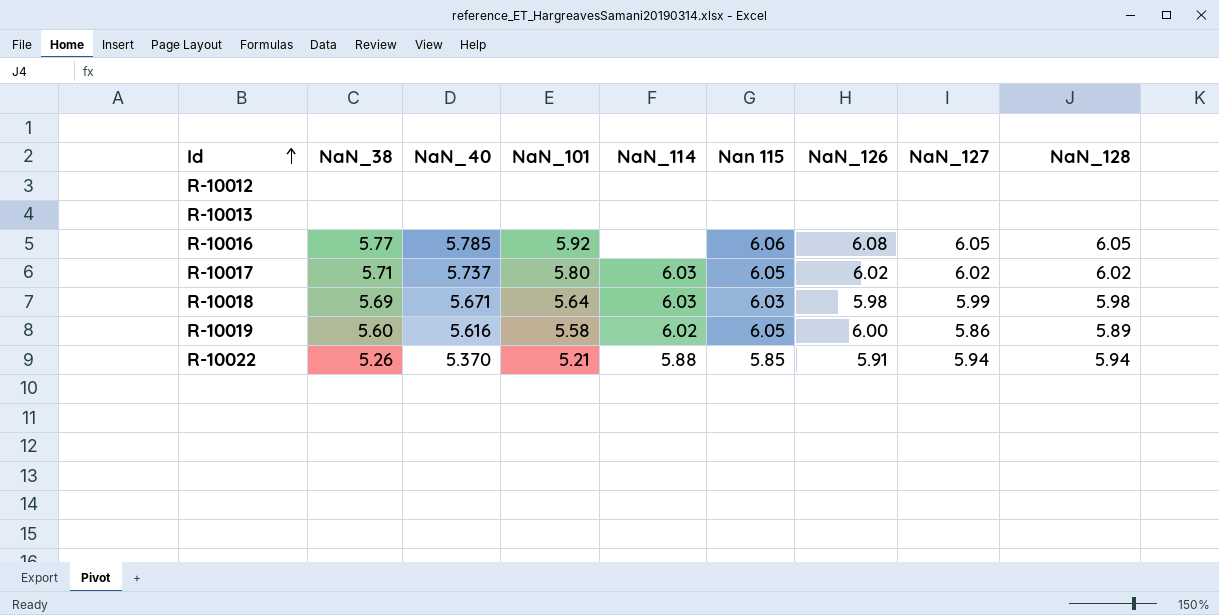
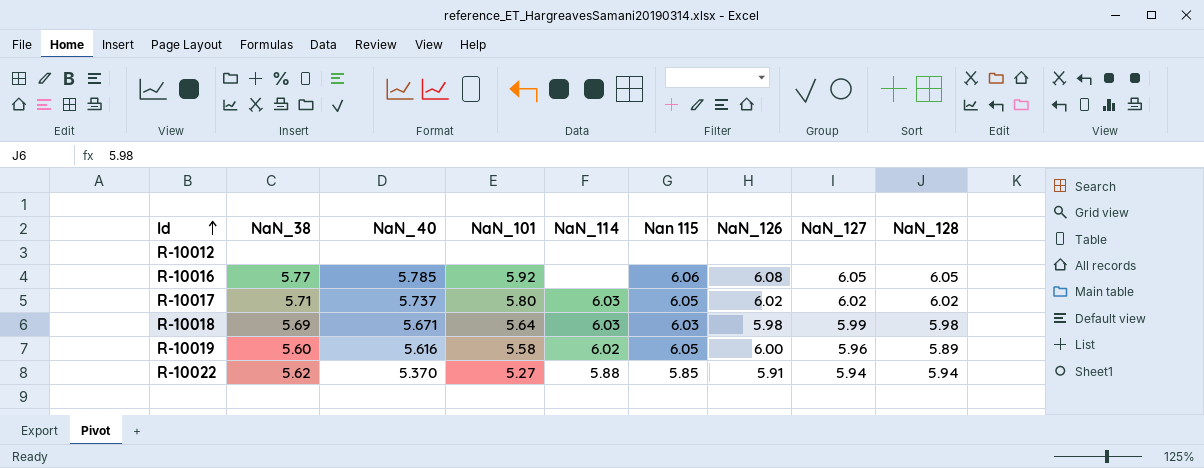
row R-10013: none | none | none | none | none | none | none | none -> none
R-10019 | NaN_127: 5.86 -> 5.96
R-10022 | NaN_38: 5.26 -> 5.62
R-10022 | NaN_101: 5.21 -> 5.27

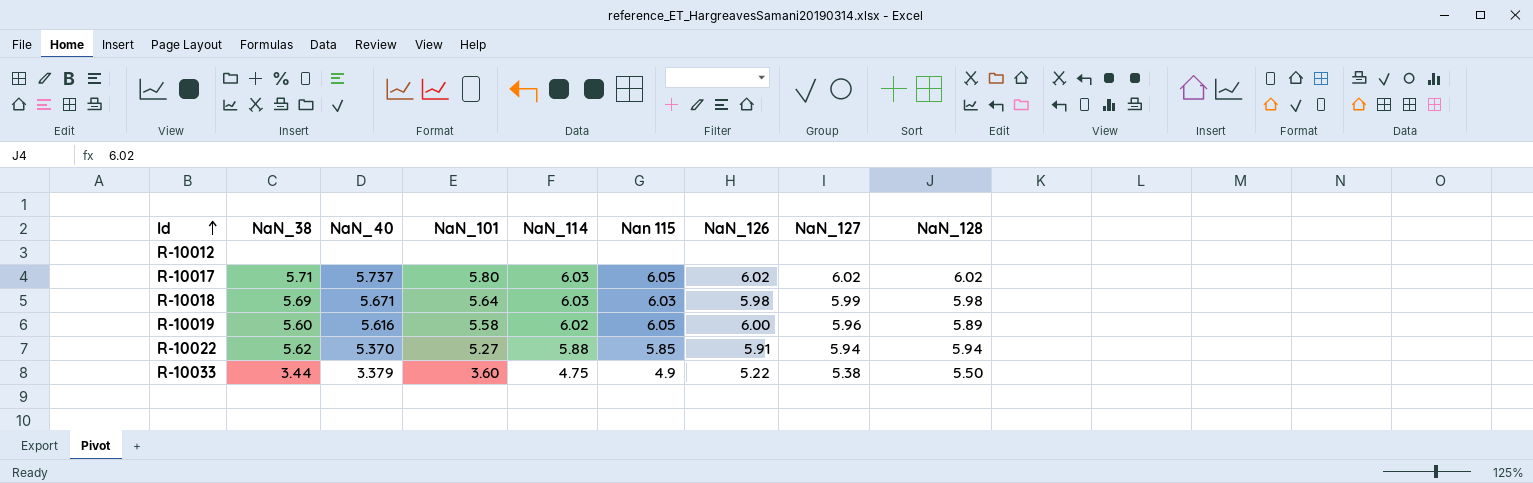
row R-10016: 5.77 | 5.785 | 5.92 | none | 6.06 | 6.08 | 6.05 | 6.05 -> none
row R-10033: none -> 3.44 | 3.379 | 3.60 | 4.75 | 4.9 | 5.22 | 5.38 | 5.50

